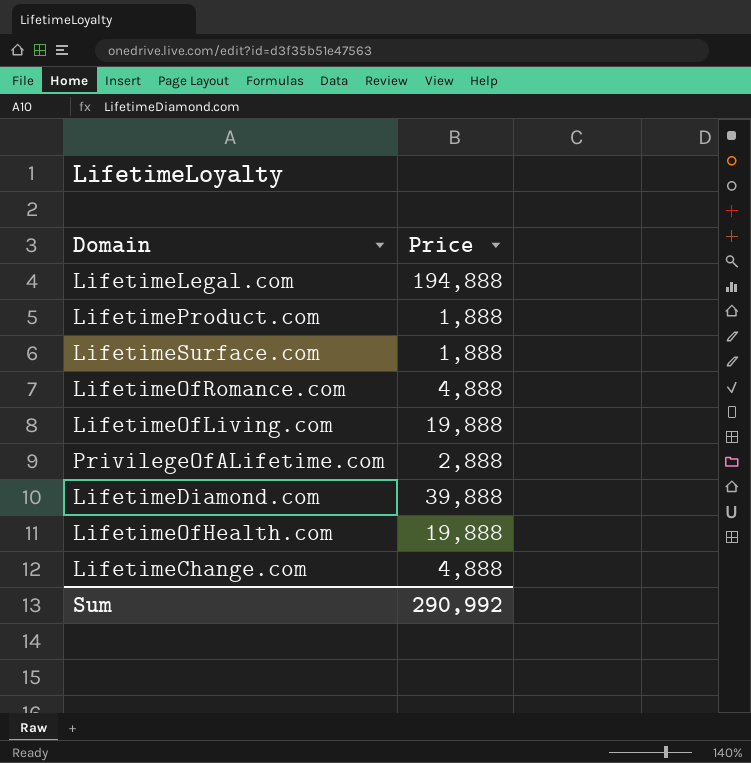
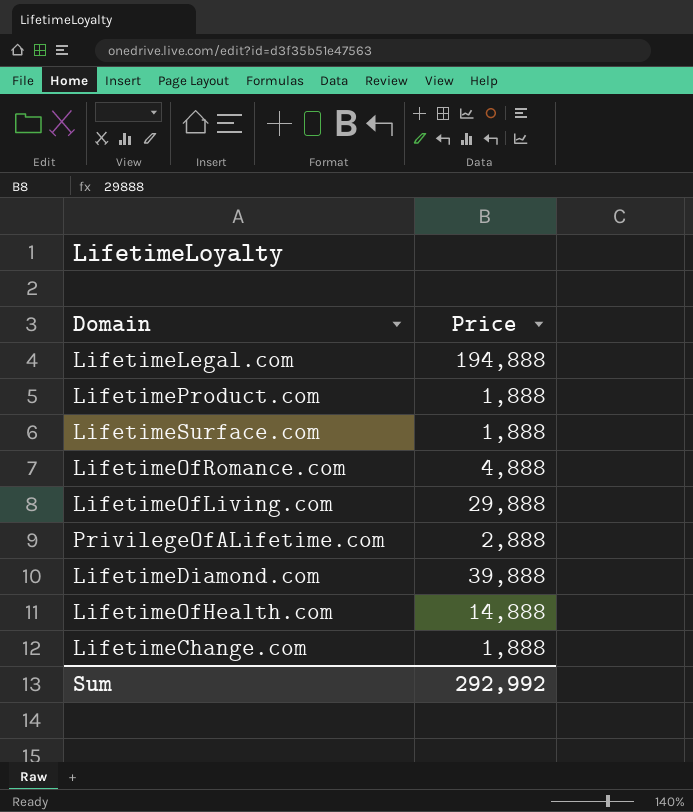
LifetimeOfLiving.com | Price: 19,888 -> 29,888
LifetimeOfHealth.com | Price: 19,888 -> 14,888
LifetimeChange.com | Price: 4,888 -> 1,888
Sum | Price: 290,992 -> 292,992

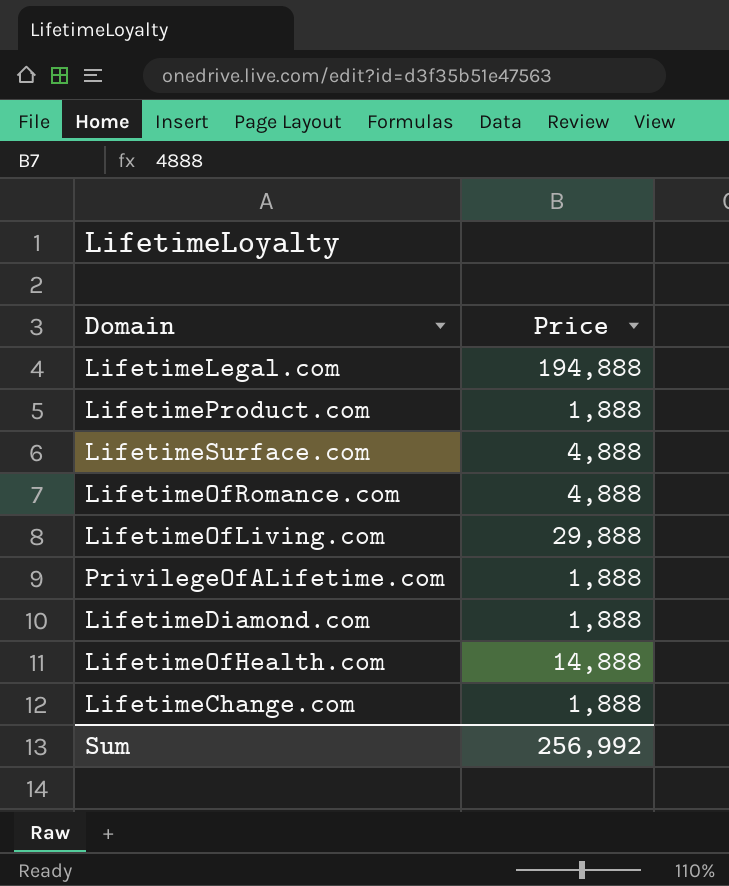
LifetimeSurface.com | Price: 1,888 -> 4,888
PrivilegeOfALifetime.com | Price: 2,888 -> 1,888
LifetimeDiamond.com | Price: 39,888 -> 1,888
Sum | Price: 292,992 -> 256,992

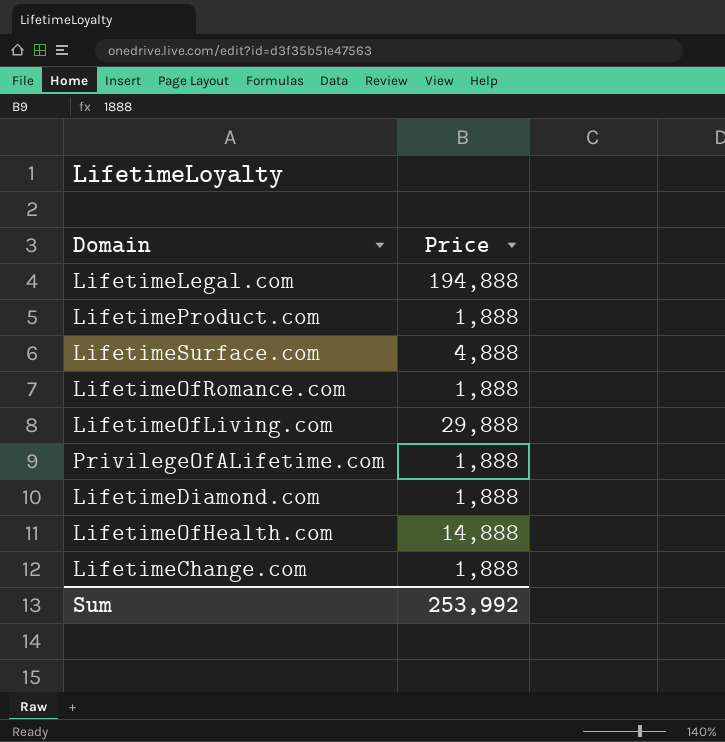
LifetimeOfRomance.com | Price: 4,888 -> 1,888
Sum | Price: 256,992 -> 253,992

